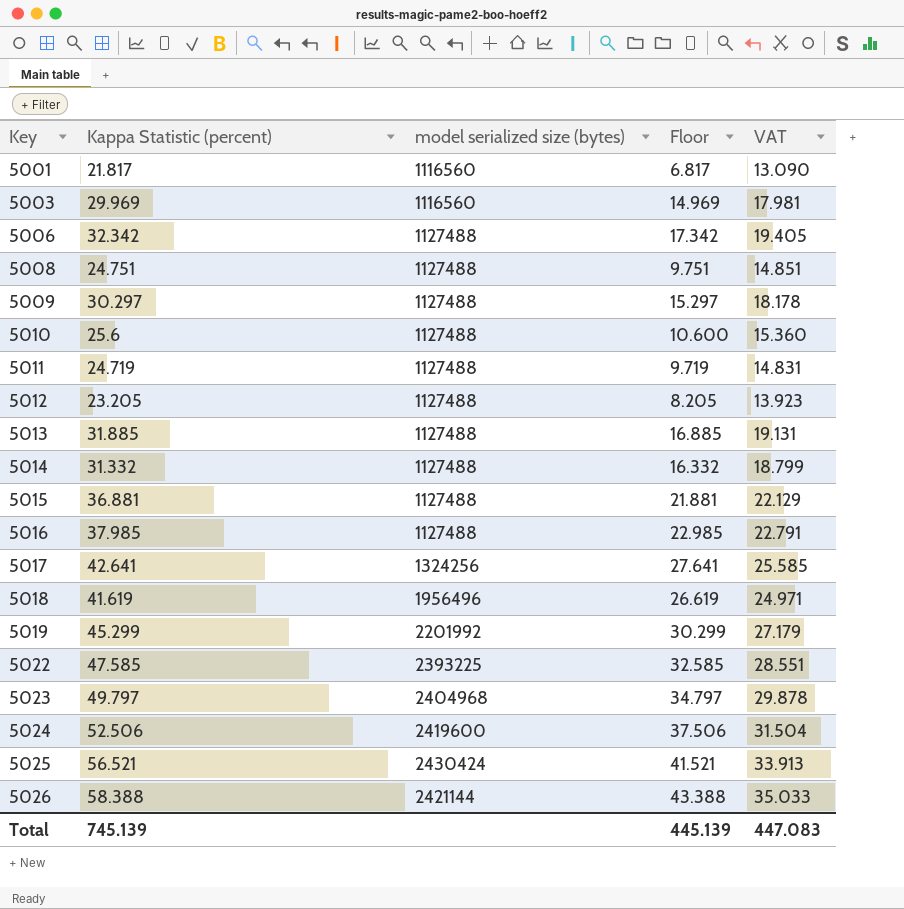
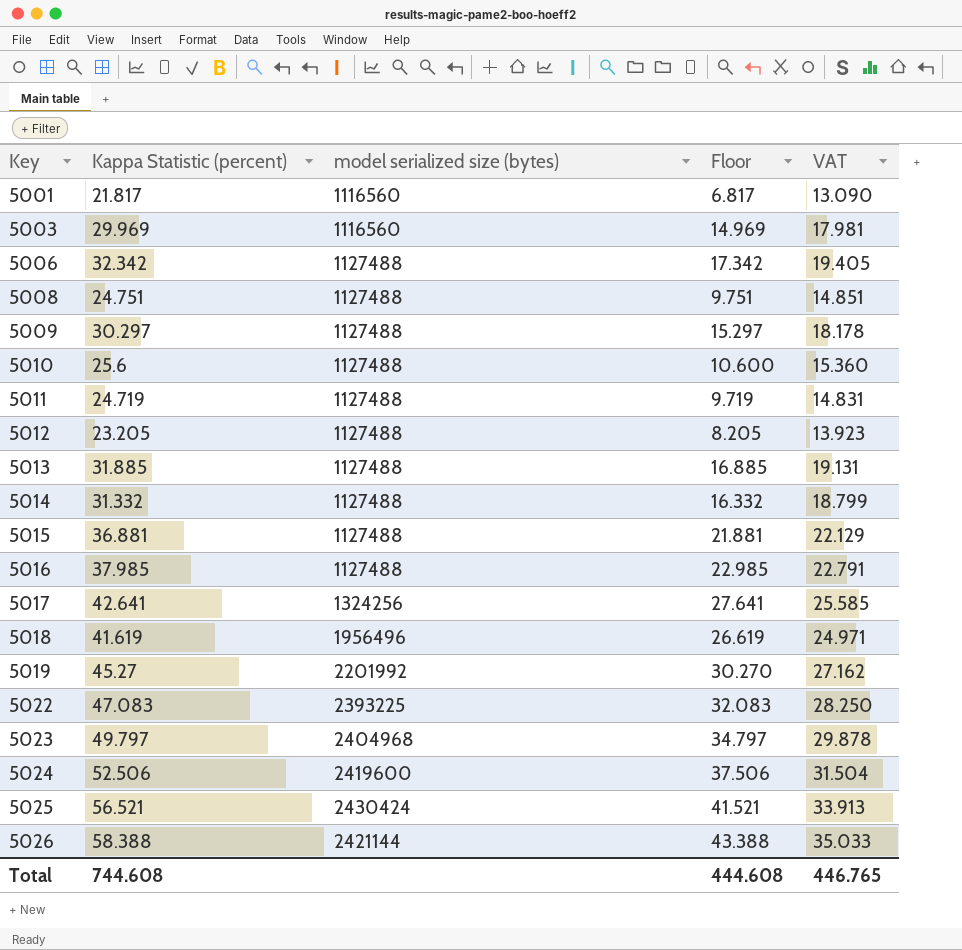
5019 | Kappa Statistic (percent): 45.299 -> 45.27
5019 | Floor: 30.299 -> 30.270
5019 | VAT: 27.179 -> 27.162
5022 | Kappa Statistic (percent): 47.585 -> 47.083
5022 | Floor: 32.585 -> 32.083
5022 | VAT: 28.551 -> 28.250
Total | Kappa Statistic (percent): 745.139 -> 744.608
Total | Floor: 445.139 -> 444.608
Total | VAT: 447.083 -> 446.765

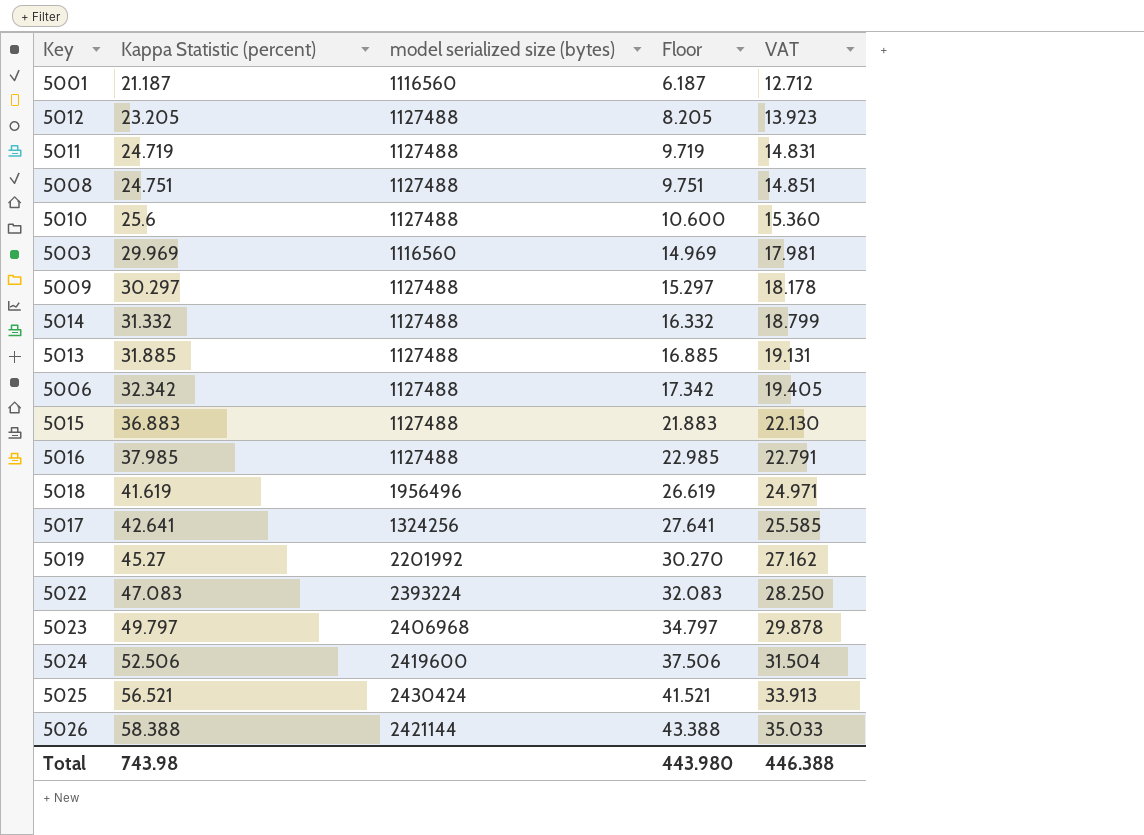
row order: Key ascending -> Kappa Statistic (percent) ascending
5001 | Kappa Statistic (percent): 21.817 -> 21.187
5001 | Floor: 6.817 -> 6.187
5001 | VAT: 13.090 -> 12.712
5015 | Kappa Statistic (percent): 36.881 -> 36.883
5015 | Floor: 21.881 -> 21.883
5015 | VAT: 22.129 -> 22.130
5022 | model serialized size (bytes): 2393225 -> 2393224
5023 | model serialized size (bytes): 2404968 -> 2406968
Total | Kappa Statistic (percent): 744.608 -> 743.98
Total | Floor: 444.608 -> 443.980
Total | VAT: 446.765 -> 446.388

